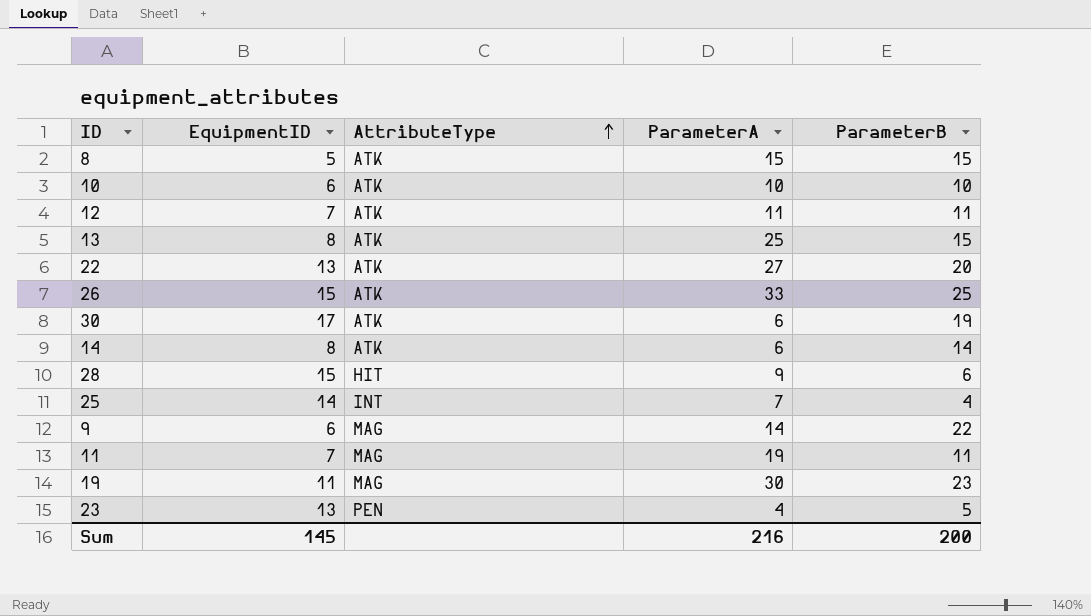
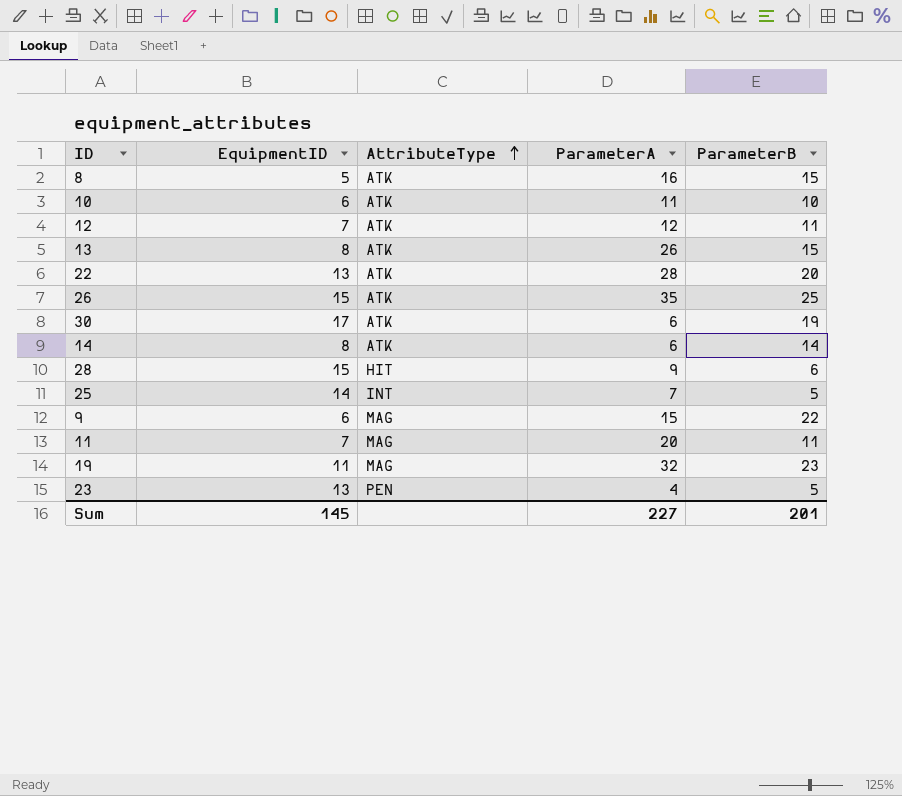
8 | ParameterA: 15 -> 16
10 | ParameterA: 10 -> 11
12 | ParameterA: 11 -> 12
13 | ParameterA: 25 -> 26
22 | ParameterA: 27 -> 28
26 | ParameterA: 33 -> 35
25 | ParameterB: 4 -> 5
9 | ParameterA: 14 -> 15
11 | ParameterA: 19 -> 20
19 | ParameterA: 30 -> 32
Sum | ParameterA: 216 -> 227
Sum | ParameterB: 200 -> 201

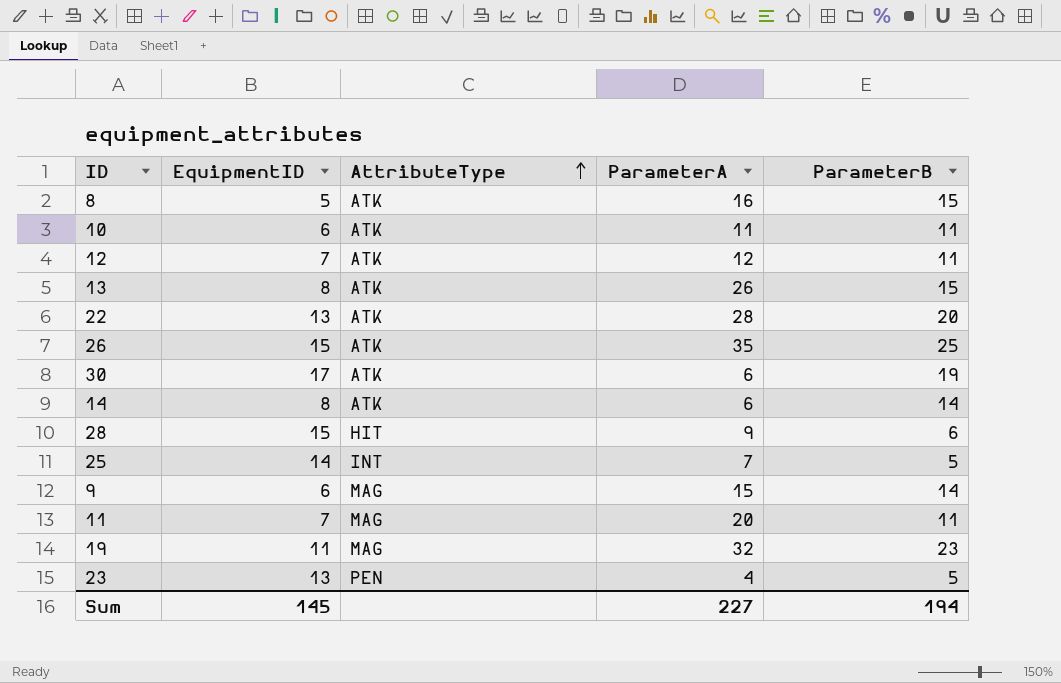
10 | ParameterB: 10 -> 11
9 | ParameterB: 22 -> 14
Sum | ParameterB: 201 -> 194

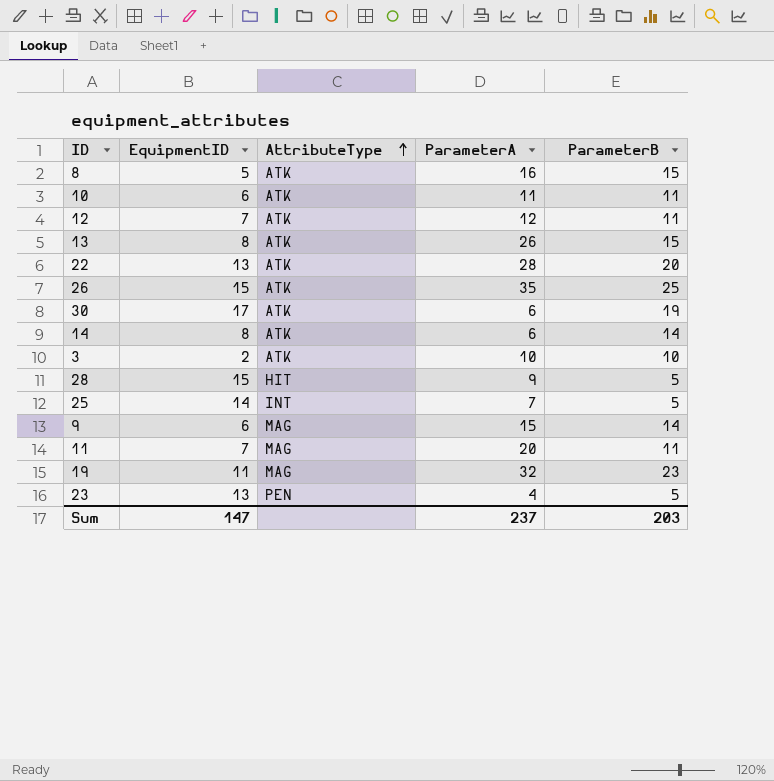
row 3: none -> 2 | ATK | 10 | 10
28 | ParameterB: 6 -> 5
Sum | EquipmentID: 145 -> 147
Sum | ParameterA: 227 -> 237
Sum | ParameterB: 194 -> 203

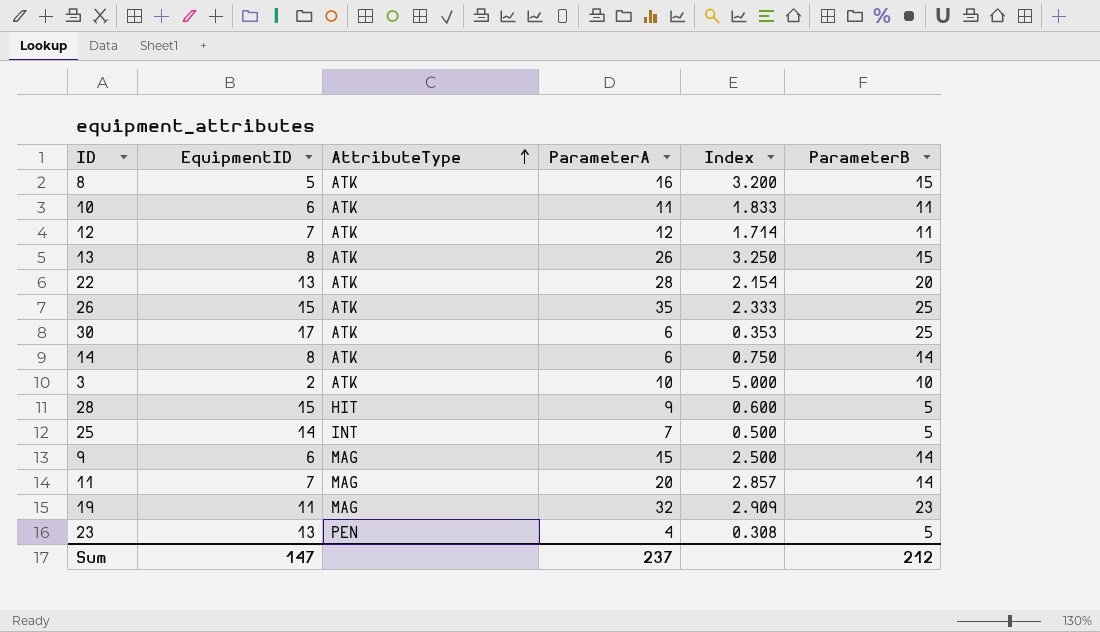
column Index | formula: none -> [ParameterA] / [EquipmentID]
30 | ParameterB: 19 -> 25
11 | ParameterB: 11 -> 14
Sum | ParameterB: 203 -> 212

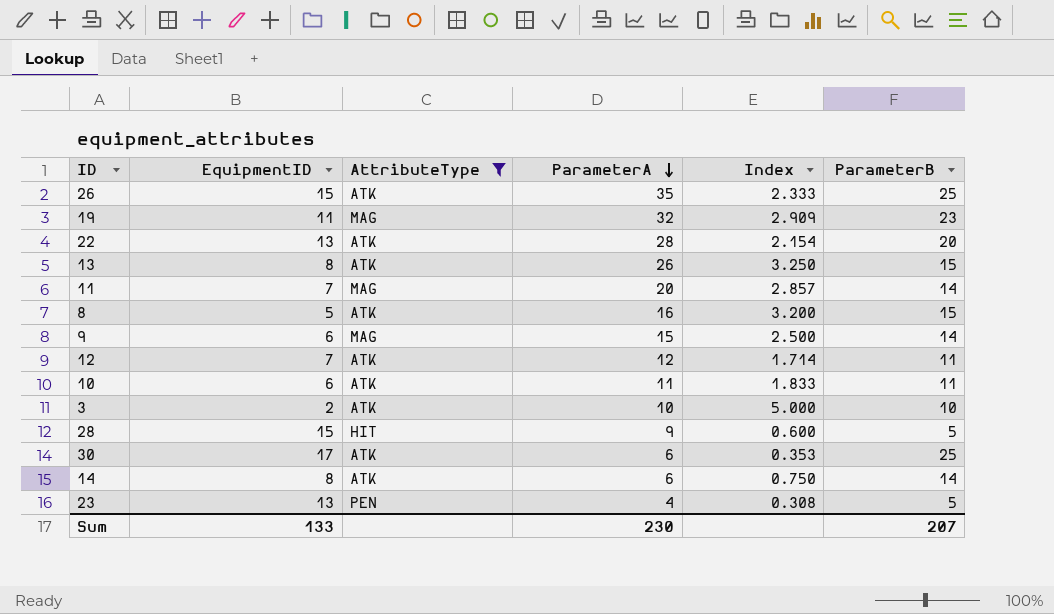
filter: none -> AttributeType != INT
row order: AttributeType ascending -> ParameterA descending
Sum | EquipmentID: 147 -> 133
Sum | ParameterA: 237 -> 230
Sum | ParameterB: 212 -> 207

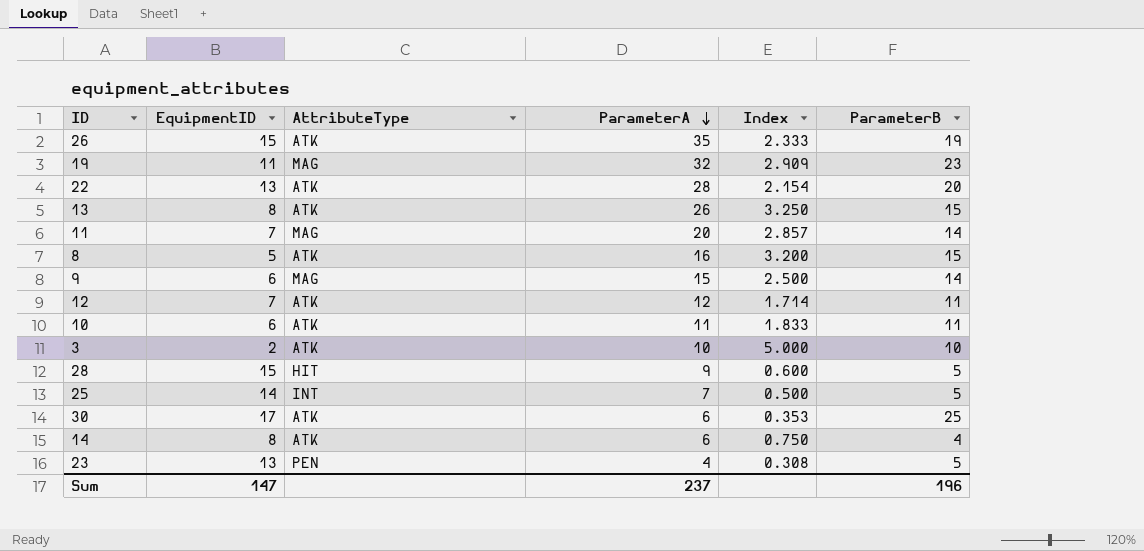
filter: AttributeType != INT -> none
26 | ParameterB: 25 -> 19
14 | ParameterB: 14 -> 4
Sum | EquipmentID: 133 -> 147
Sum | ParameterA: 230 -> 237
Sum | ParameterB: 207 -> 196

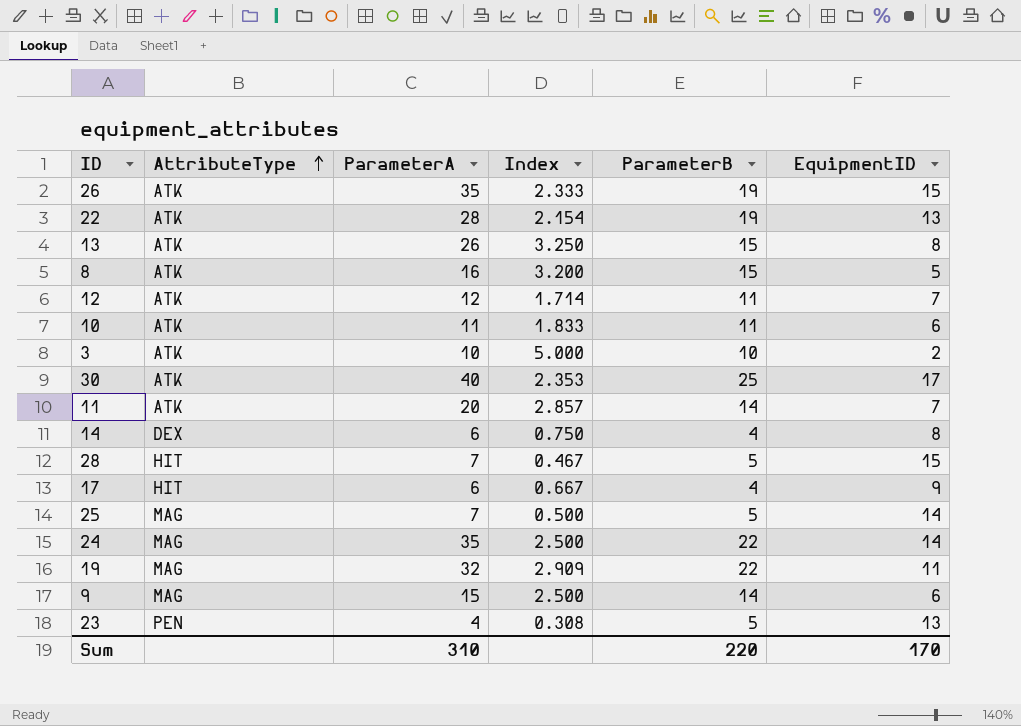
row order: ParameterA descending -> AttributeType ascending
column EquipmentID | position: 2 -> 6
22 | ParameterB: 20 -> 19
30 | ParameterA: 6 -> 40
30 | Index: 0.353 -> 2.353
11 | AttributeType: MAG -> ATK
14 | AttributeType: ATK -> DEX
28 | ParameterA: 9 -> 7
28 | Index: 0.600 -> 0.467
row 17: none -> HIT | 6 | 0.667 | 4 | 9
25 | AttributeType: INT -> MAG
row 24: none -> MAG | 35 | 2.500 | 22 | 14
19 | ParameterB: 23 -> 22
Sum | ParameterA: 237 -> 310
Sum | ParameterB: 196 -> 220
Sum | EquipmentID: 147 -> 170

